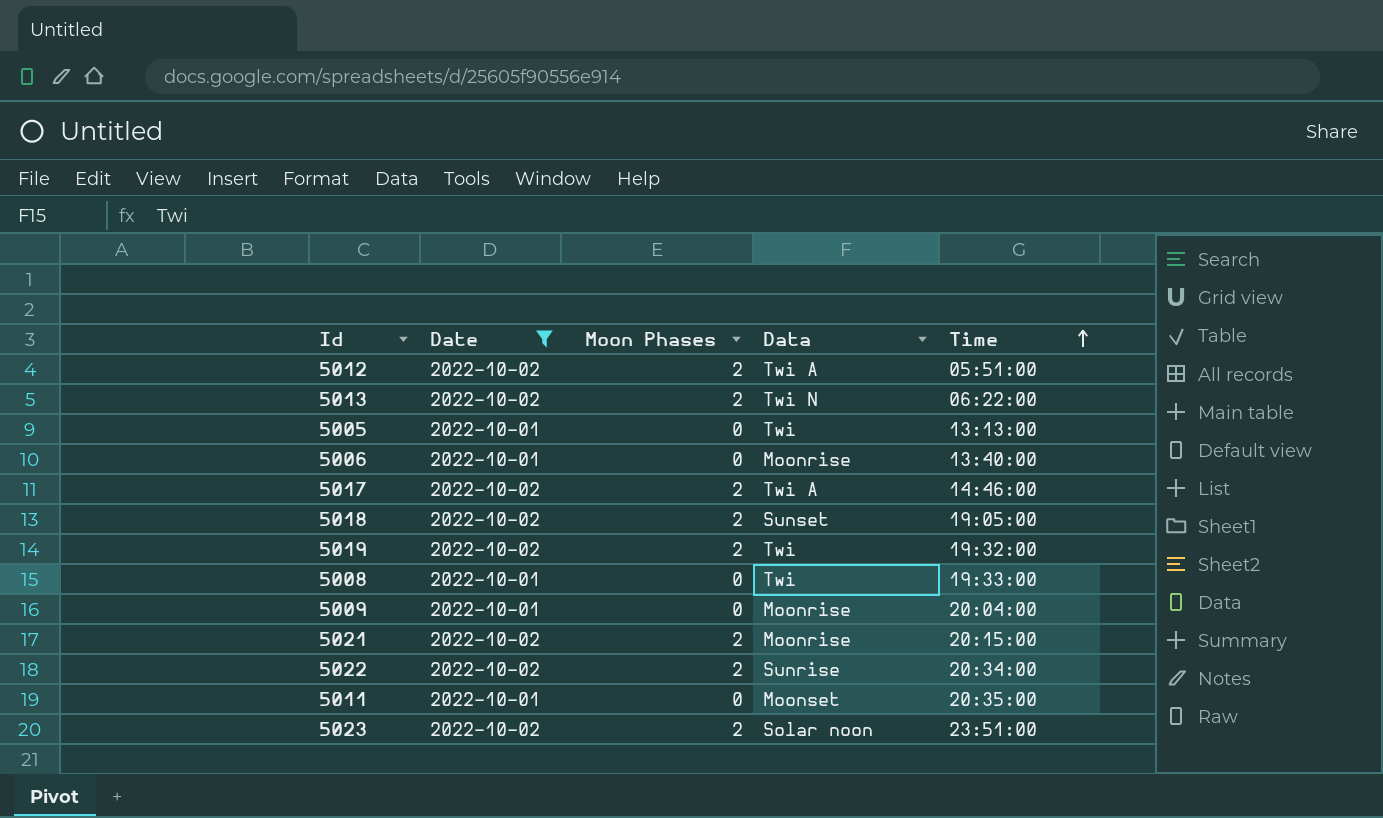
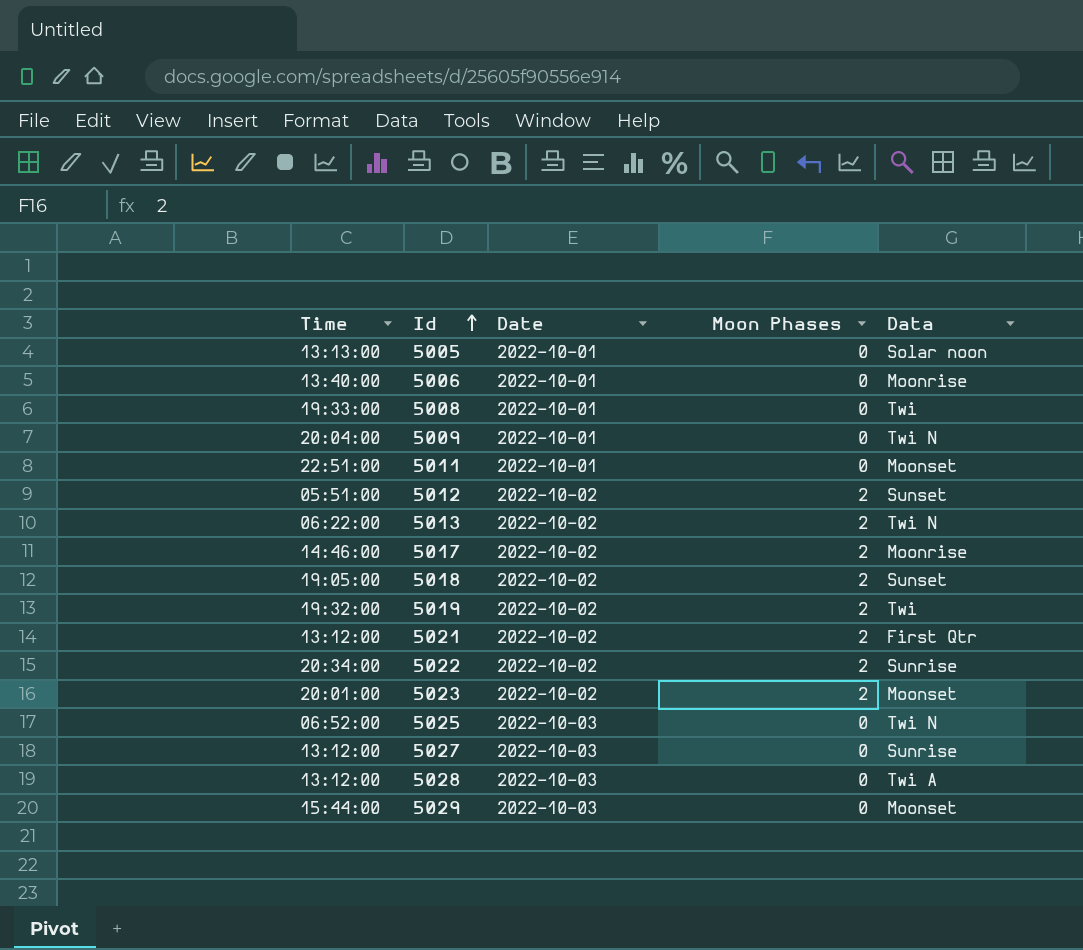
filter: Date != 2022-10-03 -> none
row order: Time ascending -> Id ascending
column Time | position: 5 -> 1
5005 | Data: Twi -> Solar noon
5009 | Data: Moonrise -> Twi N
5011 | Time: 20:35:00 -> 22:51:00
5012 | Data: Twi A -> Sunset
5017 | Data: Twi A -> Moonrise
5021 | Time: 20:15:00 -> 13:12:00
5021 | Data: Moonrise -> First Qtr
5023 | Time: 23:51:00 -> 20:01:00
5023 | Data: Solar noon -> Moonset

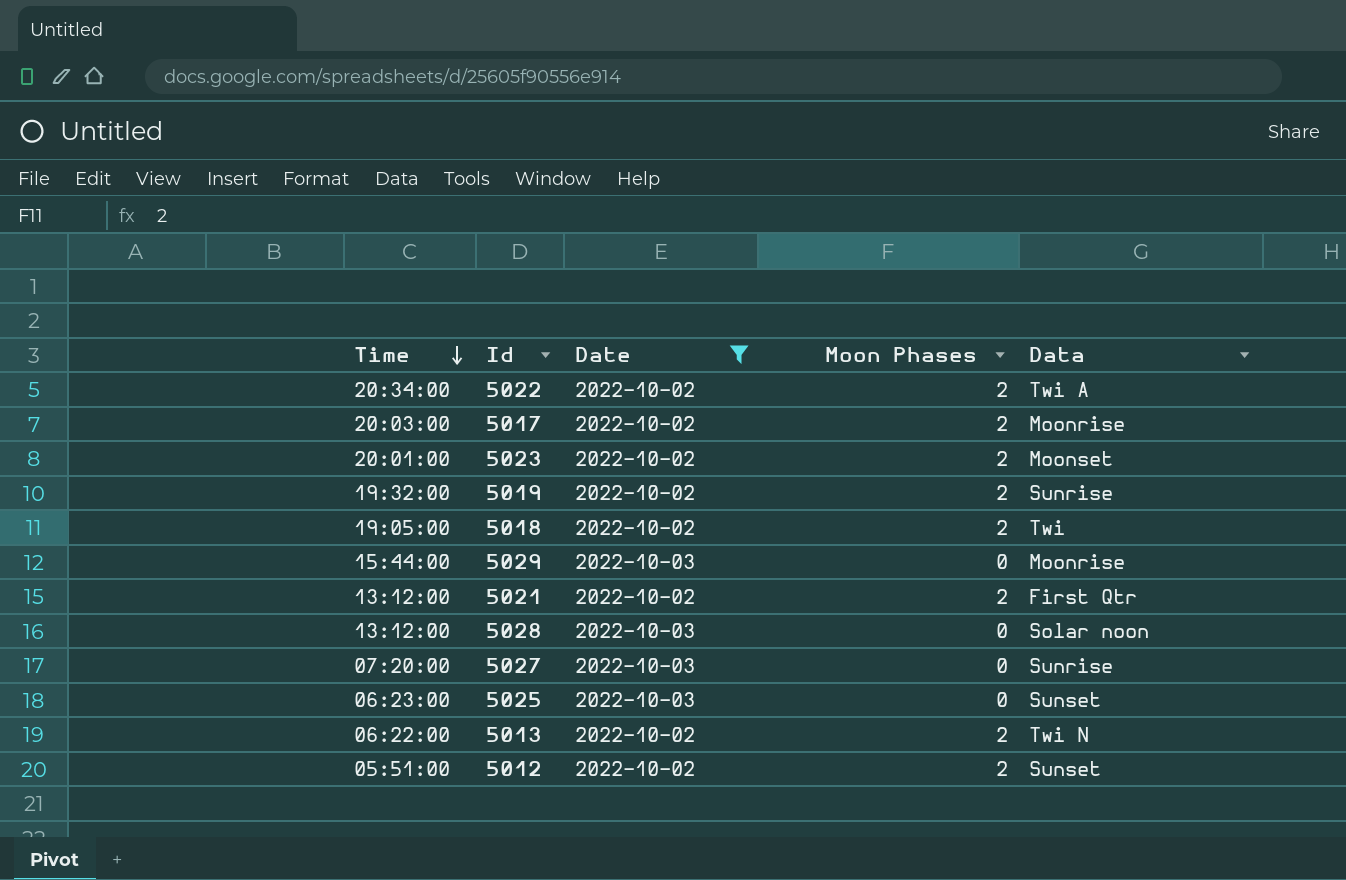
filter: none -> Date != 2022-10-01
row order: Id ascending -> Time descending
5022 | Data: Sunrise -> Twi A
5017 | Time: 14:46:00 -> 20:03:00
5019 | Data: Twi -> Sunrise
5018 | Data: Sunset -> Twi
5029 | Data: Moonset -> Moonrise
5028 | Data: Twi A -> Solar noon
5027 | Time: 13:12:00 -> 07:20:00
5025 | Time: 06:52:00 -> 06:23:00
5025 | Data: Twi N -> Sunset

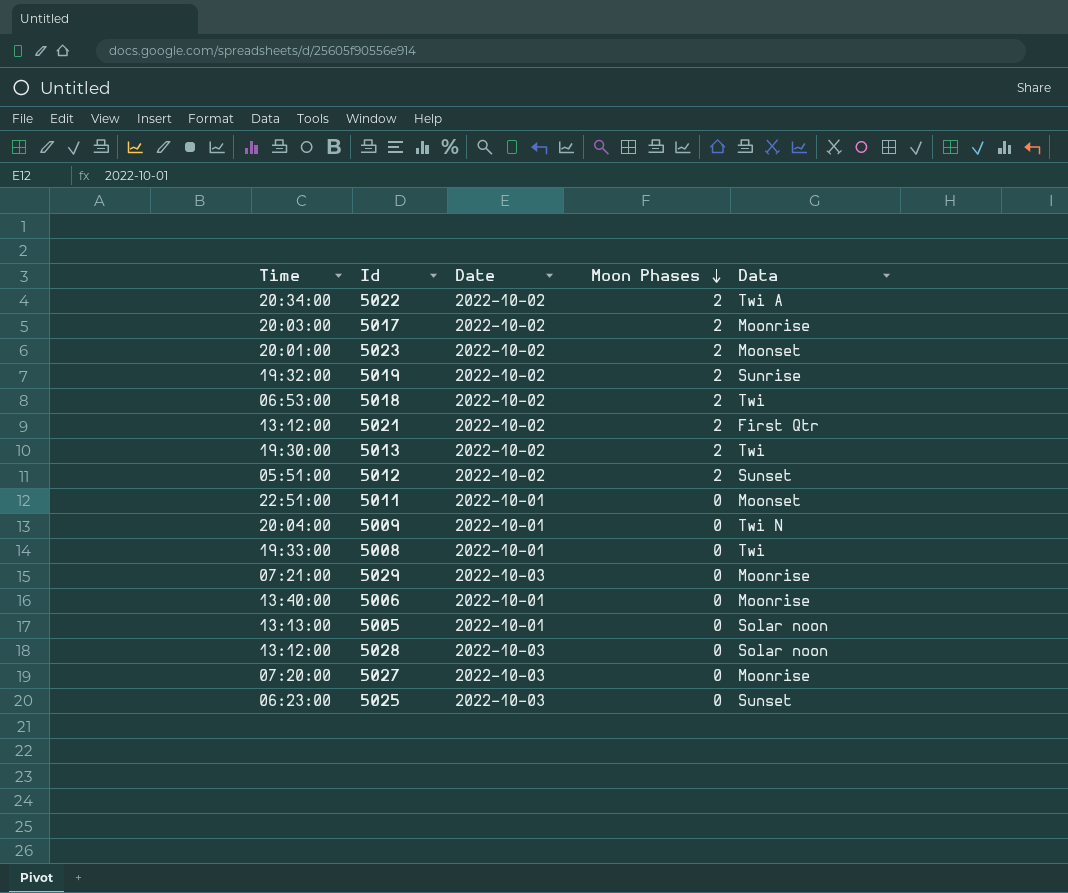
filter: Date != 2022-10-01 -> none
row order: Time descending -> Moon Phases descending
5018 | Time: 19:05:00 -> 06:53:00
5013 | Time: 06:22:00 -> 19:30:00
5013 | Data: Twi N -> Twi
5029 | Time: 15:44:00 -> 07:21:00
5027 | Data: Sunrise -> Moonrise

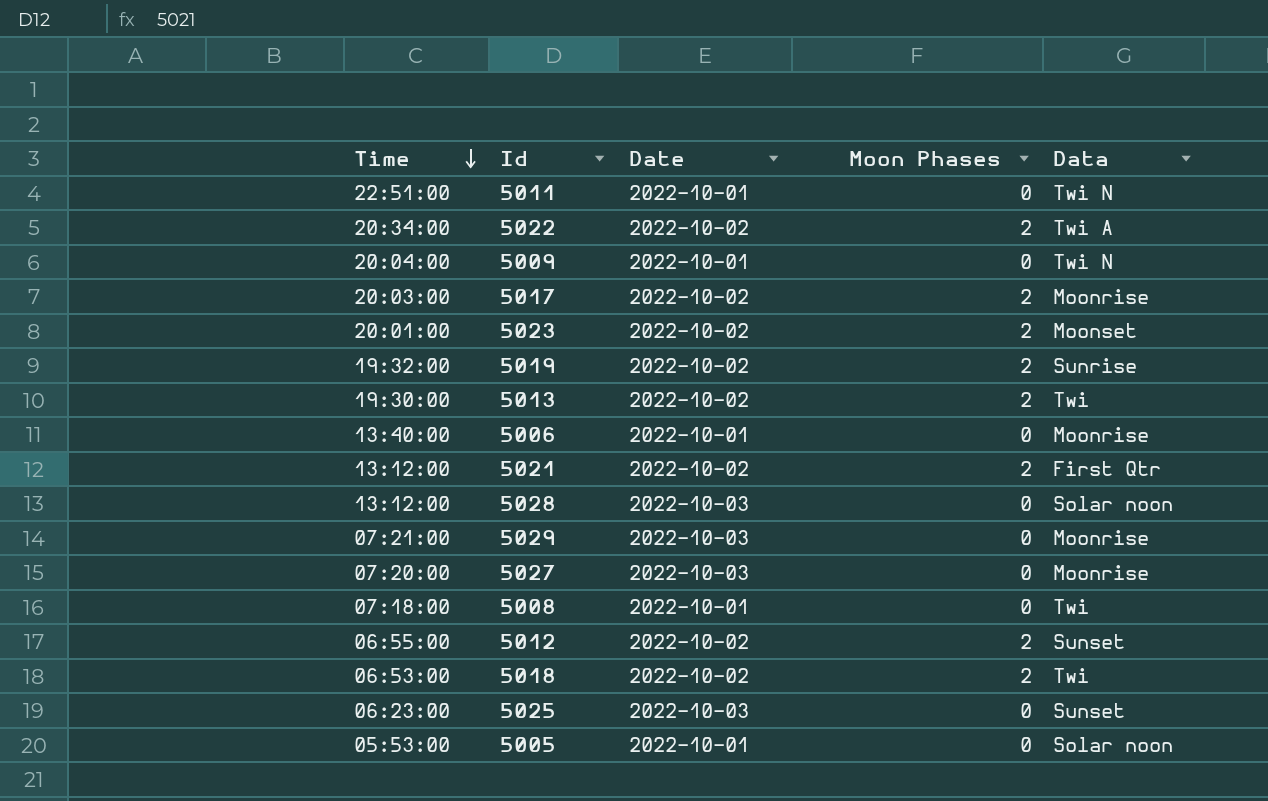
row order: Moon Phases descending -> Time descending
5011 | Data: Moonset -> Twi N
5008 | Time: 19:33:00 -> 07:18:00
5012 | Time: 05:51:00 -> 06:55:00
5005 | Time: 13:13:00 -> 05:53:00

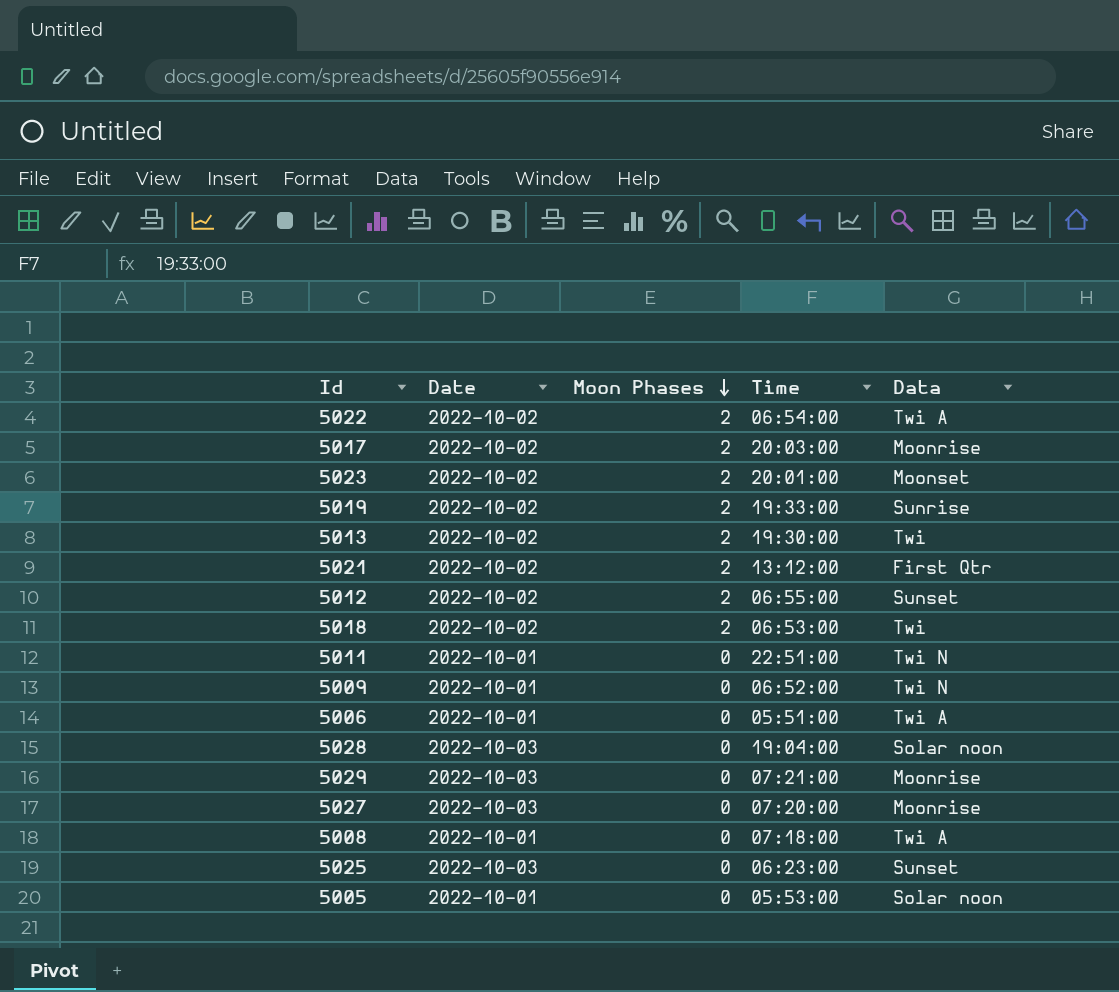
row order: Time descending -> Moon Phases descending
column Time | position: 1 -> 4
5022 | Time: 20:34:00 -> 06:54:00
5019 | Time: 19:32:00 -> 19:33:00
5009 | Time: 20:04:00 -> 06:52:00
5006 | Time: 13:40:00 -> 05:51:00
5006 | Data: Moonrise -> Twi A
5028 | Time: 13:12:00 -> 19:04:00
5008 | Data: Twi -> Twi A

